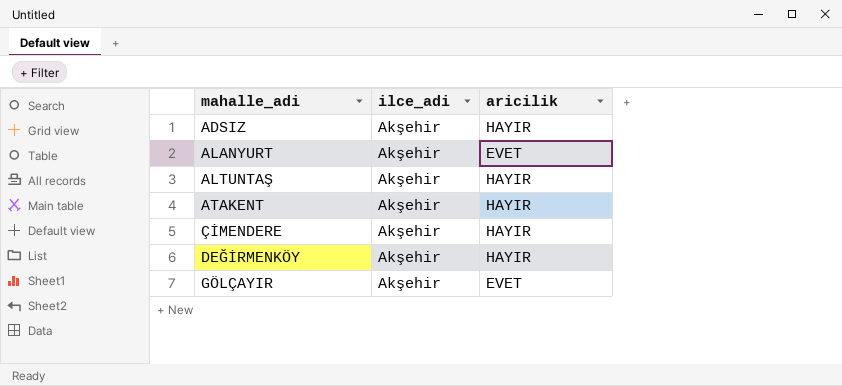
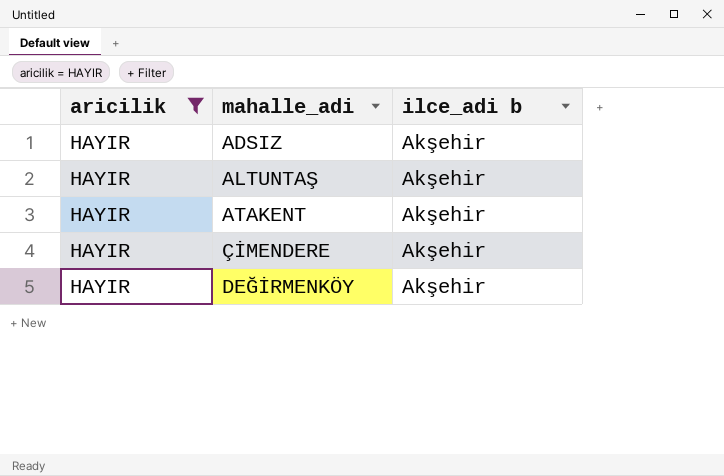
filter: none -> aricilik = HAYIR
column aricilik | position: 3 -> 1
column name: ilce_adi -> ilce_adi b

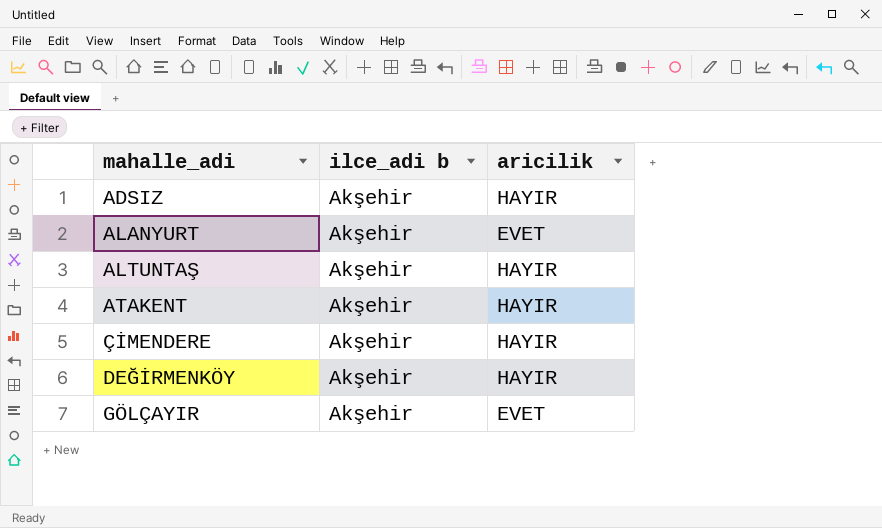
filter: aricilik = HAYIR -> none
column aricilik | position: 1 -> 3

